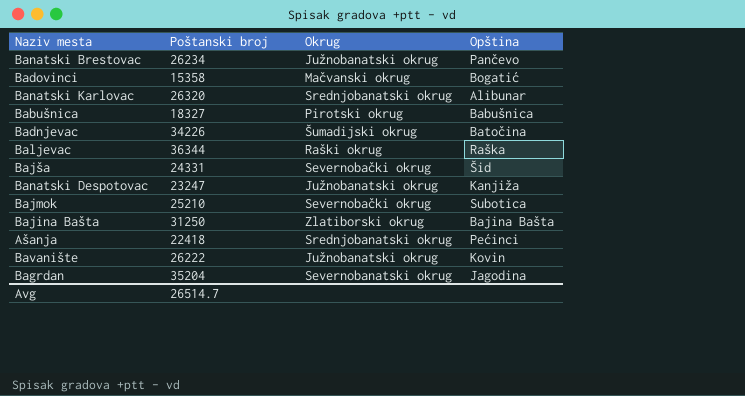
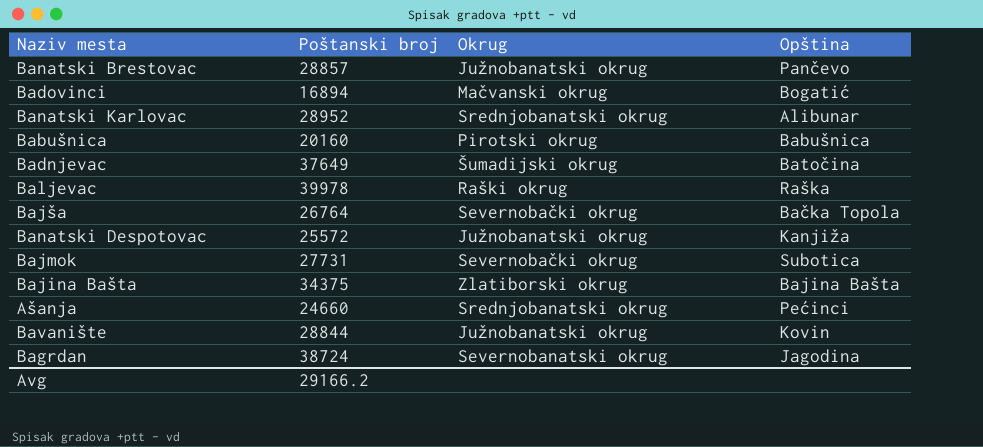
Banatski Brestovac | Poštanski broj: 26234 -> 28857
Badovinci | Poštanski broj: 15358 -> 16894
Banatski Karlovac | Poštanski broj: 26320 -> 28952
Babušnica | Poštanski broj: 18327 -> 20160
Badnjevac | Poštanski broj: 34226 -> 37649
Baljevac | Poštanski broj: 36344 -> 39978
Bajša | Poštanski broj: 24331 -> 26764
Bajša | Opština: Šid -> Bačka Topola
Banatski Despotovac | Poštanski broj: 23247 -> 25572
Bajmok | Poštanski broj: 25210 -> 27731
Bajina Bašta | Poštanski broj: 31250 -> 34375
Ašanja | Poštanski broj: 22418 -> 24660
Bavanište | Poštanski broj: 26222 -> 28844
Bagrdan | Poštanski broj: 35204 -> 38724
Avg | Poštanski broj: 26514.7 -> 29166.2

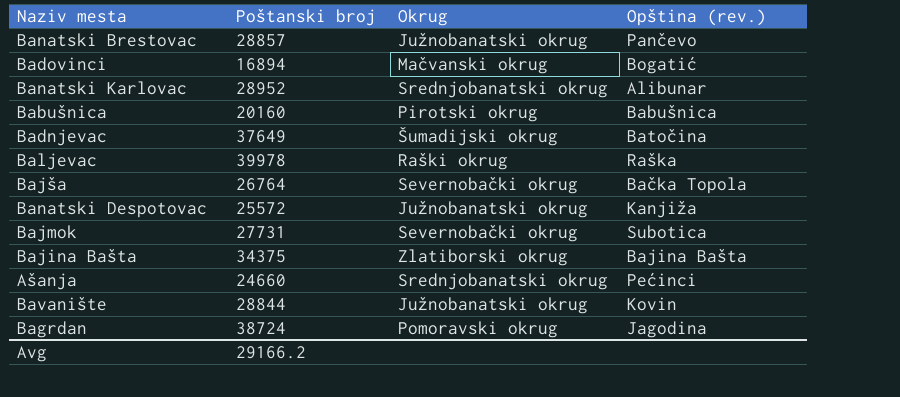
column name: Opština -> Opština (rev.)
Bagrdan | Okrug: Severnobanatski okrug -> Pomoravski okrug

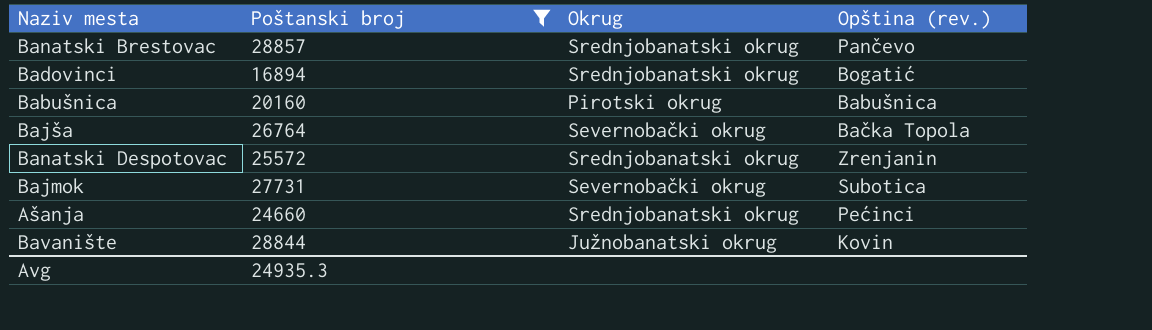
filter: none -> Poštanski broj <= 28857
Banatski Brestovac | Okrug: Južnobanatski okrug -> Srednjobanatski okrug
Badovinci | Okrug: Mačvanski okrug -> Srednjobanatski okrug
Banatski Despotovac | Okrug: Južnobanatski okrug -> Srednjobanatski okrug
Banatski Despotovac | Opština (rev.): Kanjiža -> Zrenjanin
Avg | Poštanski broj: 29166.2 -> 24935.3

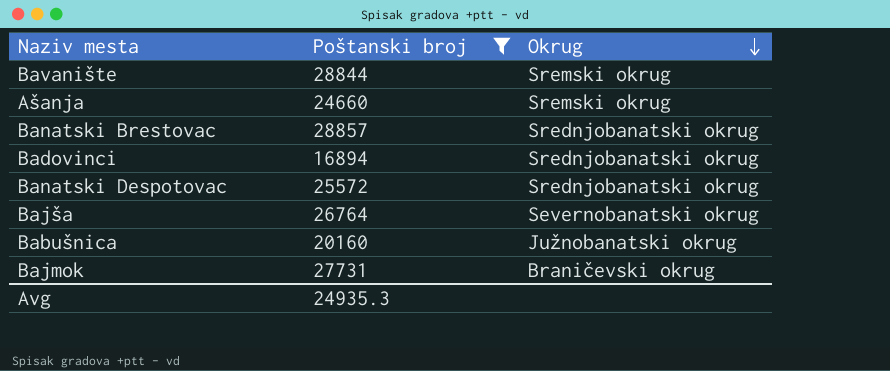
row order: none -> Okrug descending
column Opština (rev.) | position: 4 -> none
Bavanište | Okrug: Južnobanatski okrug -> Sremski okrug
Ašanja | Okrug: Srednjobanatski okrug -> Sremski okrug
Bajša | Okrug: Severnobački okrug -> Severnobanatski okrug
Babušnica | Okrug: Pirotski okrug -> Južnobanatski okrug
Bajmok | Okrug: Severnobački okrug -> Braničevski okrug

